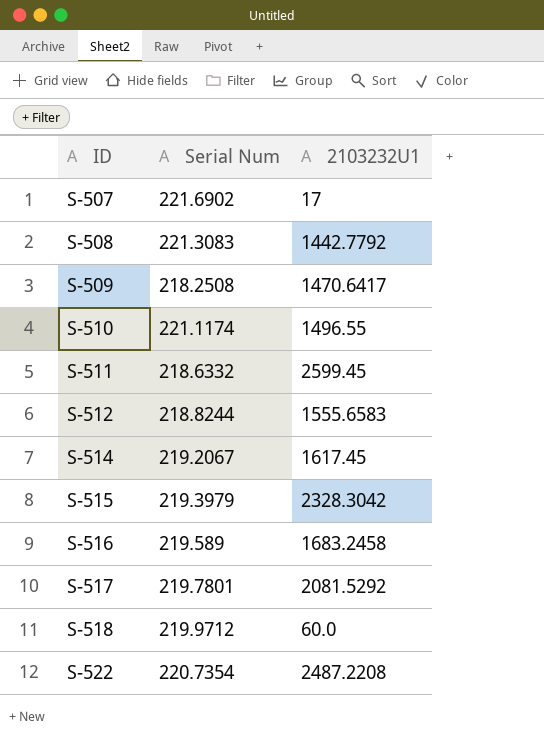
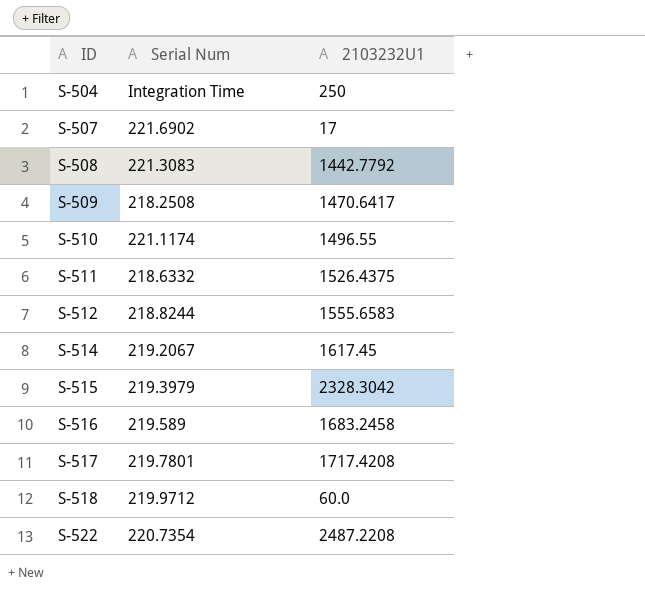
row S-504: none -> Integration Time | 250
S-511 | 2103232U1: 2599.45 -> 1526.4375
S-517 | 2103232U1: 2081.5292 -> 1717.4208

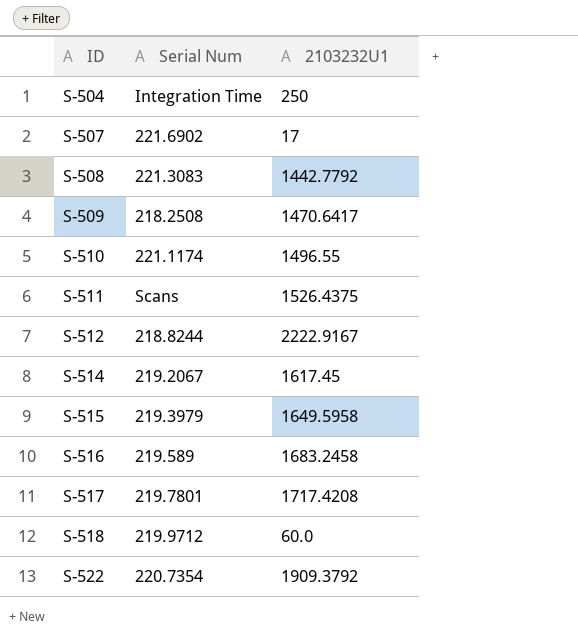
S-511 | Serial Num: 218.6332 -> Scans
S-512 | 2103232U1: 1555.6583 -> 2222.9167
S-515 | 2103232U1: 2328.3042 -> 1649.5958
S-522 | 2103232U1: 2487.2208 -> 1909.3792

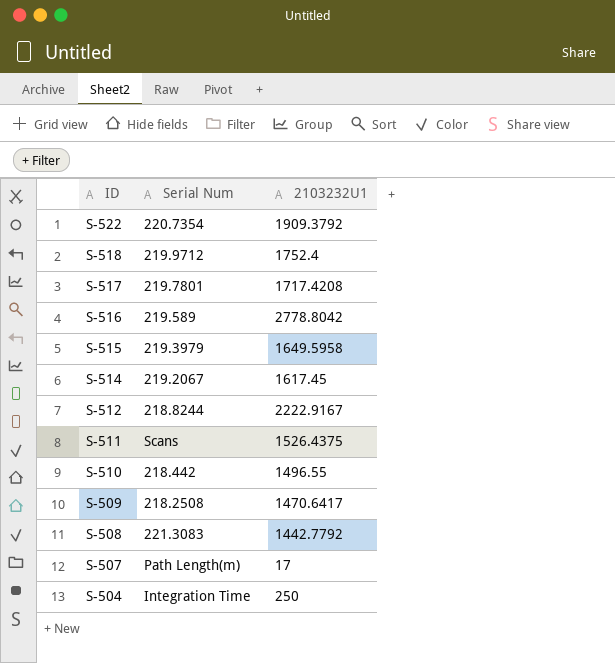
row order: ID ascending -> ID descending
S-518 | 2103232U1: 60.0 -> 1752.4
S-516 | 2103232U1: 1683.2458 -> 2778.8042
S-510 | Serial Num: 221.1174 -> 218.442
S-507 | Serial Num: 221.6902 -> Path Length(m)

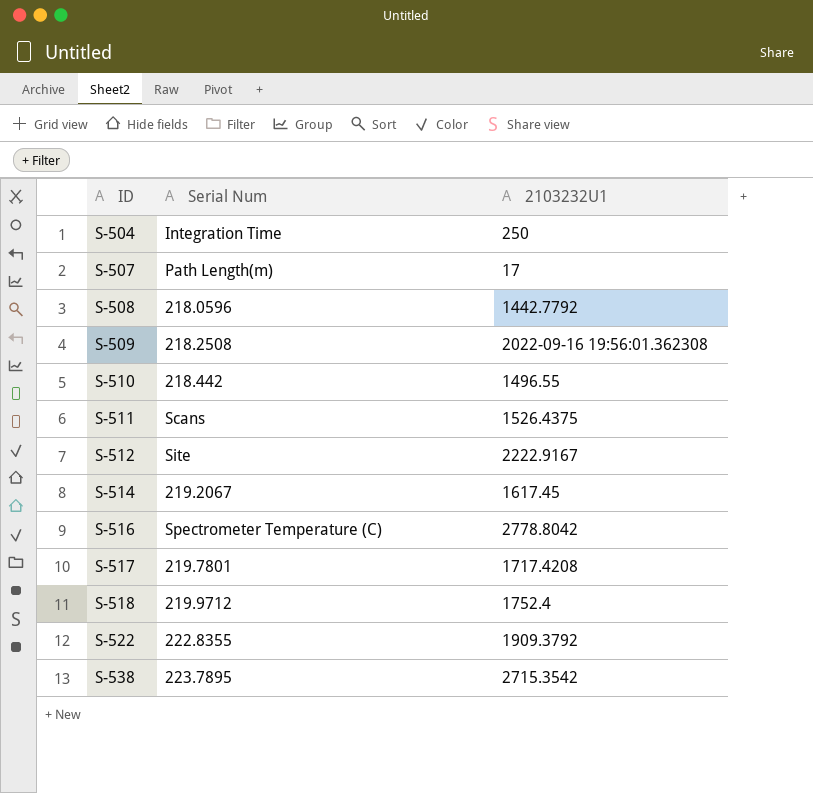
row order: ID descending -> ID ascending
row S-515: 219.3979 | 1649.5958 -> none
S-508 | Serial Num: 221.3083 -> 218.0596
S-509 | 2103232U1: 1470.6417 -> 2022-09-16 19:56:01.362308
S-512 | Serial Num: 218.8244 -> Site
S-516 | Serial Num: 219.589 -> Spectrometer Temperature (C)
S-522 | Serial Num: 220.7354 -> 222.8355
row S-538: none -> 223.7895 | 2715.3542

